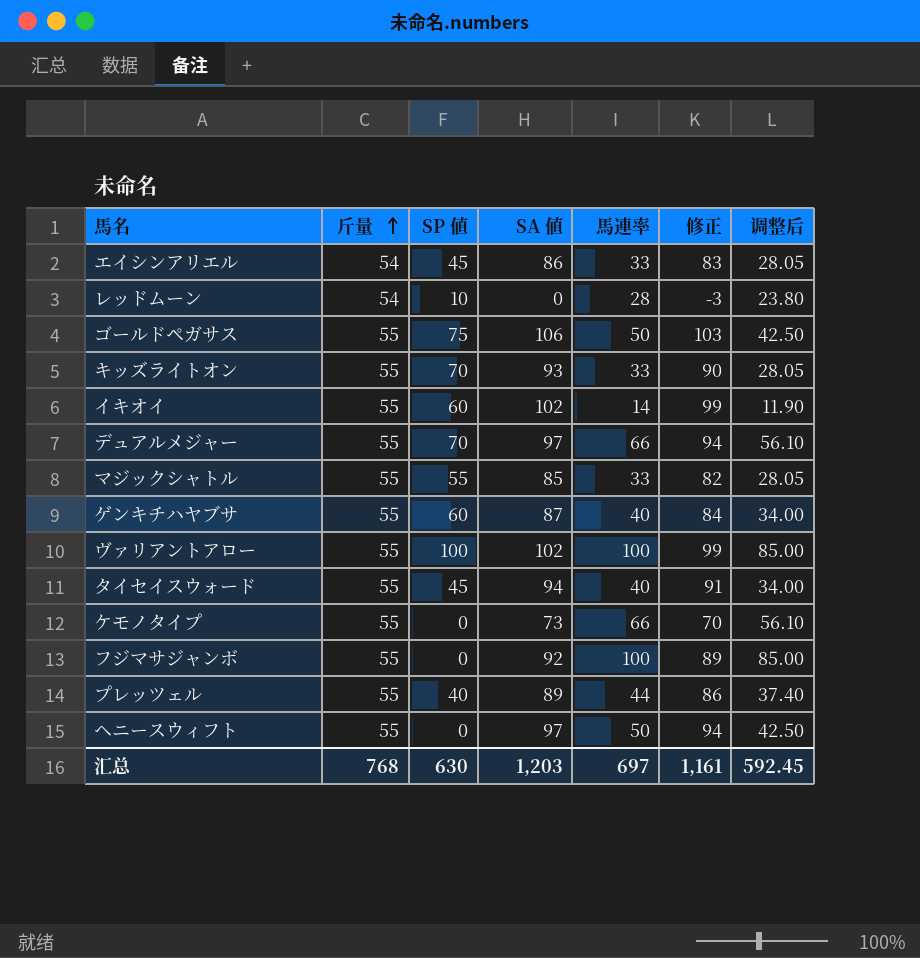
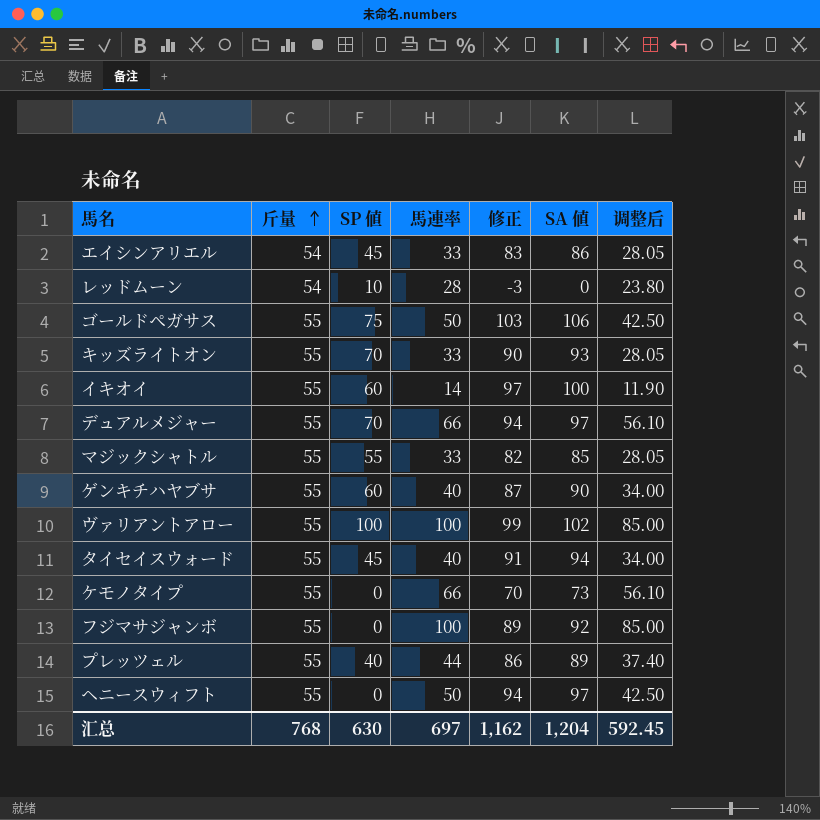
column SA 値 | position: 4 -> 6
イキオイ | 修正: 99 -> 97
イキオイ | SA 値: 102 -> 100
ゲンキチハヤブサ | 修正: 84 -> 87
ゲンキチハヤブサ | SA 値: 87 -> 90
汇总 | 修正: 1,161 -> 1,162
汇总 | SA 値: 1,203 -> 1,204

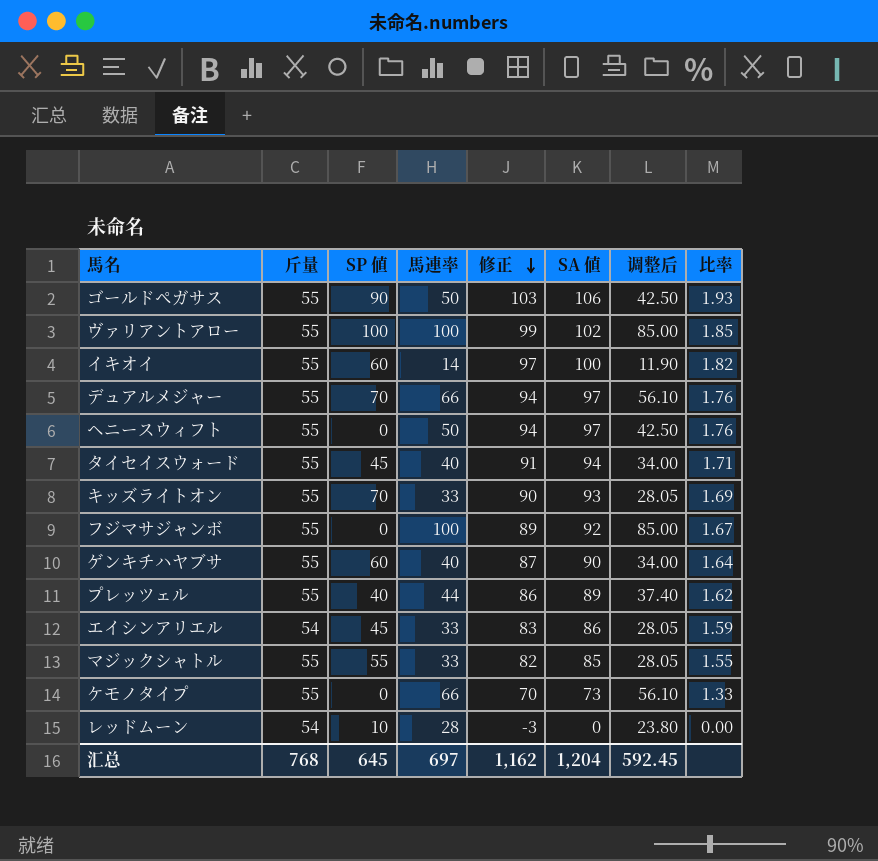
row order: 斤量 ascending -> 修正 descending
column 比率 | formula: none -> [SA 値] / [斤量]
ゴールドペガサス | SP 値: 75 -> 90
汇总 | SP 値: 630 -> 645

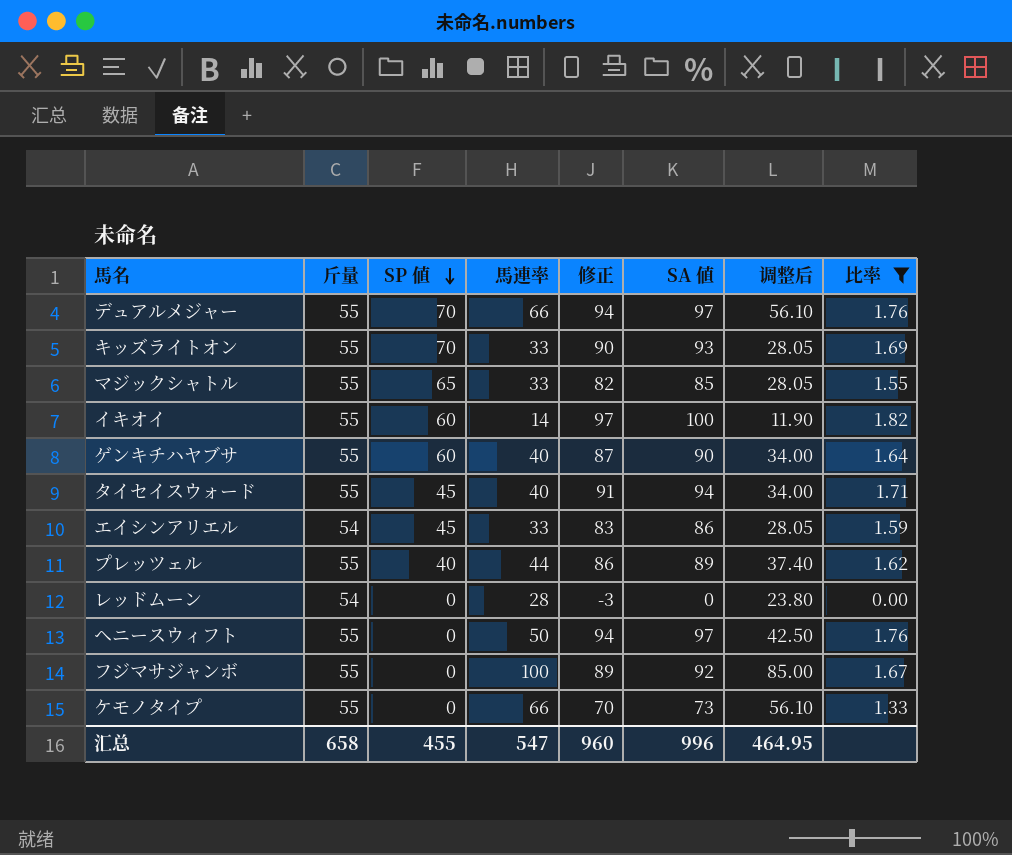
filter: none -> 比率 <= 1.82
row order: 修正 descending -> SP 値 descending
マジックシャトル | SP 値: 55 -> 65
レッドムーン | SP 値: 10 -> 0
汇总 | 斤量: 768 -> 658
汇总 | SP 値: 645 -> 455
汇总 | 馬連率: 697 -> 547
汇总 | 修正: 1,162 -> 960
汇总 | SA 値: 1,204 -> 996
汇总 | 调整后: 592.45 -> 464.95

